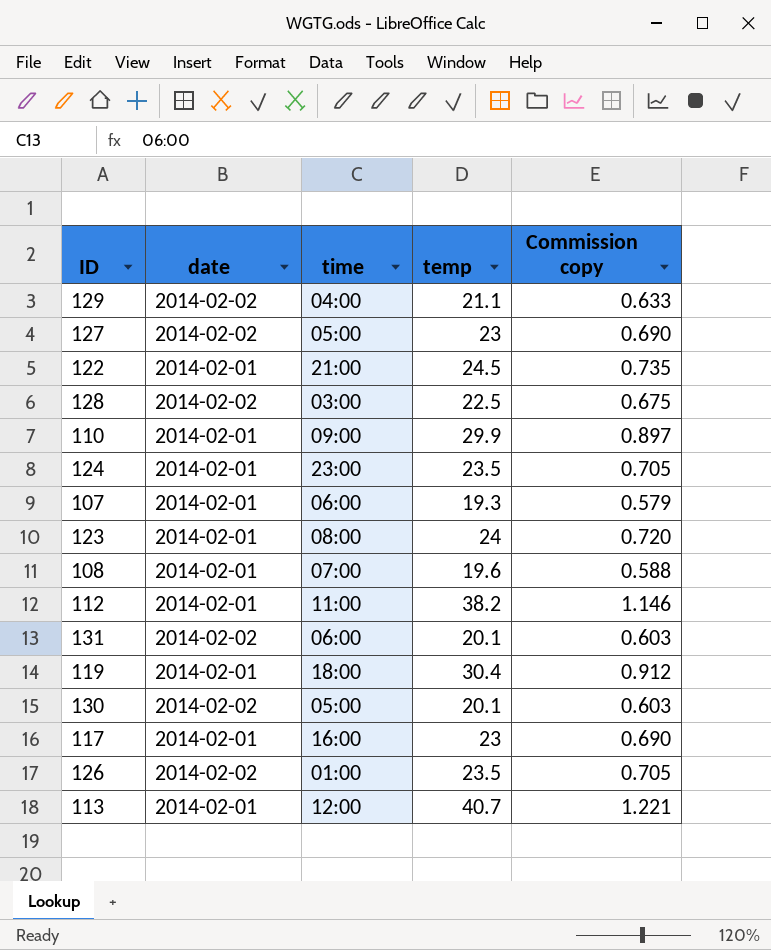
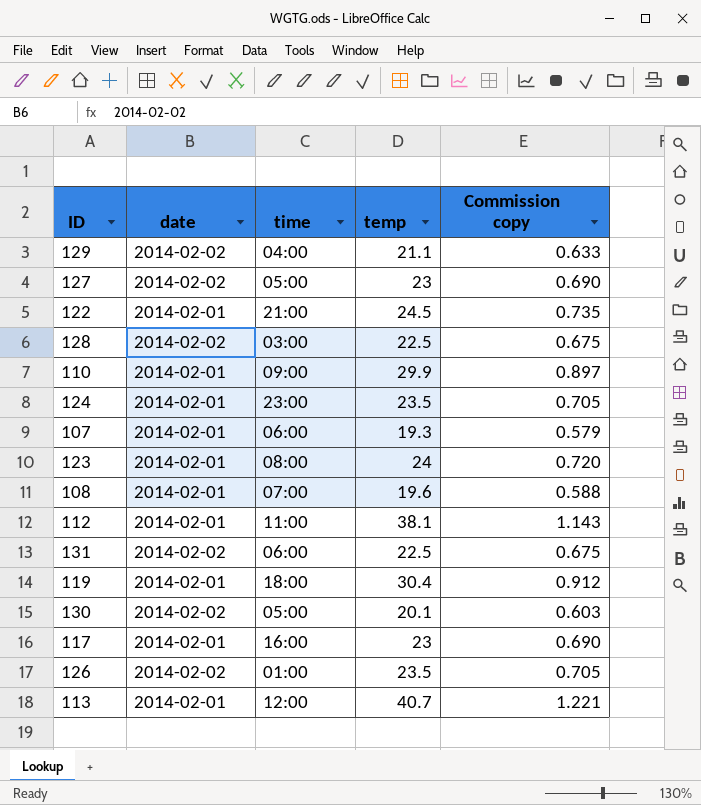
112 | temp: 38.2 -> 38.1
112 | Commission copy: 1.146 -> 1.143
131 | temp: 20.1 -> 22.5
131 | Commission copy: 0.603 -> 0.675

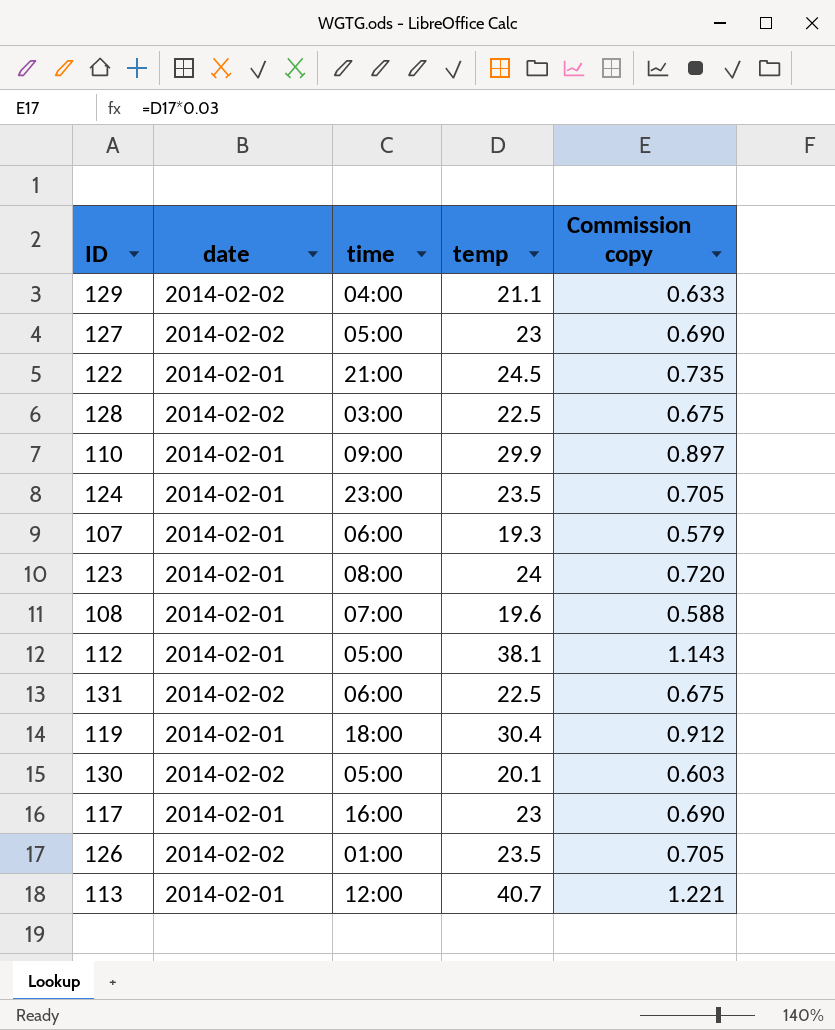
112 | time: 11:00 -> 05:00

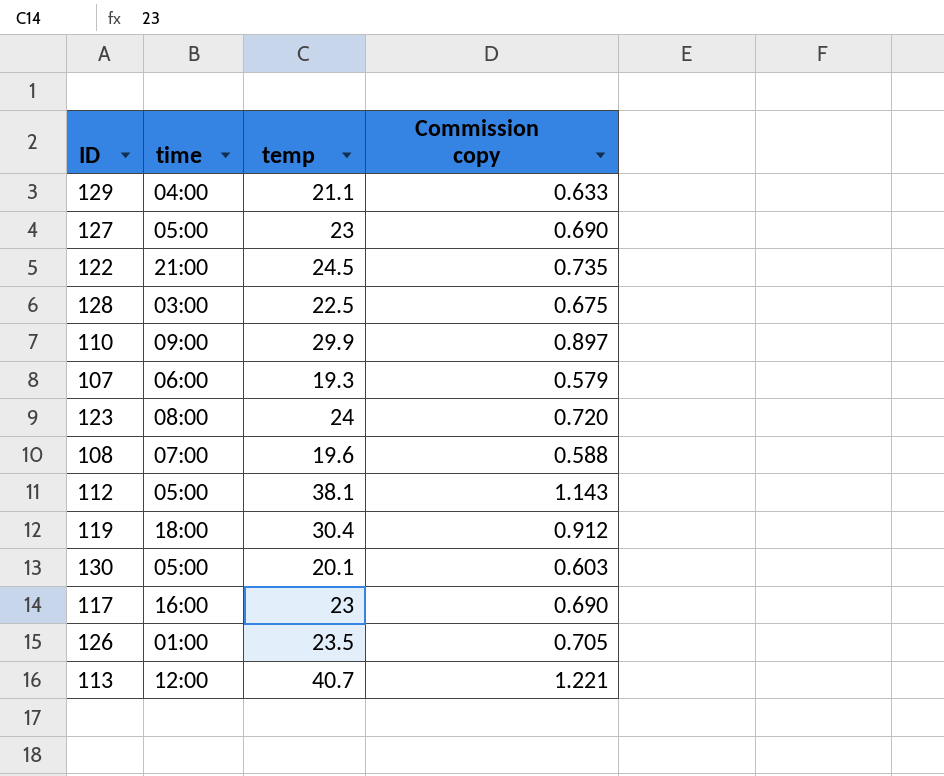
column date | position: 2 -> none
row 124: 2014-02-01 | 23:00 | 23.5 | 0.705 -> none
row 131: 2014-02-02 | 06:00 | 22.5 | 0.675 -> none

